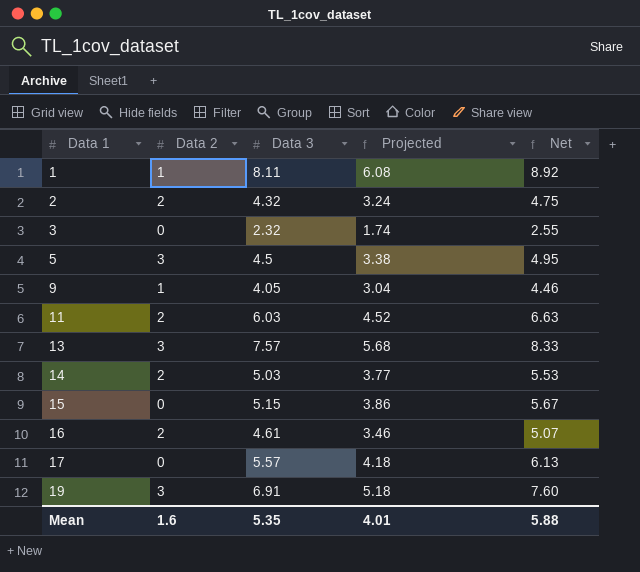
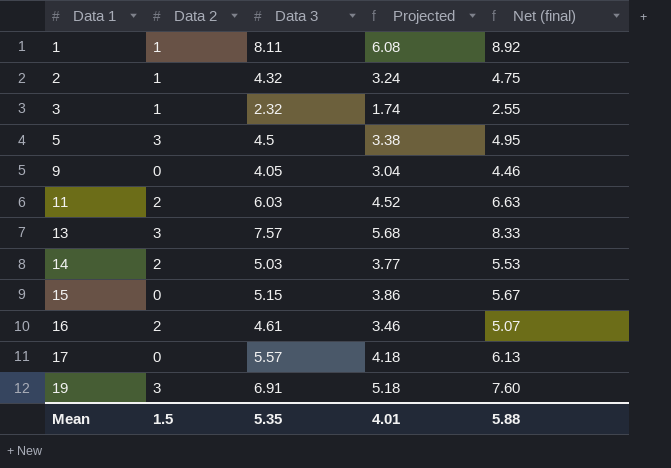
column name: Net -> Net (final)
2 | Data 2: 2 -> 1
3 | Data 2: 0 -> 1
9 | Data 2: 1 -> 0
Mean | Data 2: 1.6 -> 1.5

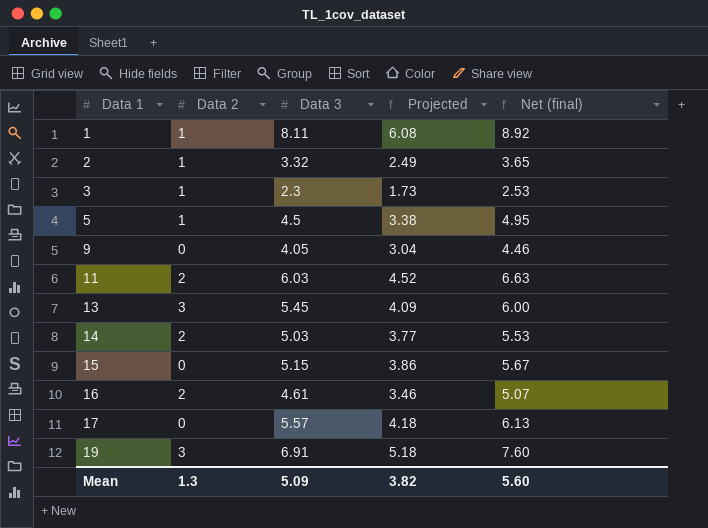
2 | Data 3: 4.32 -> 3.32
2 | Projected: 3.24 -> 2.49
2 | Net (final): 4.75 -> 3.65
3 | Data 3: 2.32 -> 2.3
3 | Projected: 1.74 -> 1.73
3 | Net (final): 2.55 -> 2.53
5 | Data 2: 3 -> 1
13 | Data 3: 7.57 -> 5.45
13 | Projected: 5.68 -> 4.09
13 | Net (final): 8.33 -> 6.00
Mean | Data 2: 1.5 -> 1.3
Mean | Data 3: 5.35 -> 5.09
Mean | Projected: 4.01 -> 3.82
Mean | Net (final): 5.88 -> 5.60

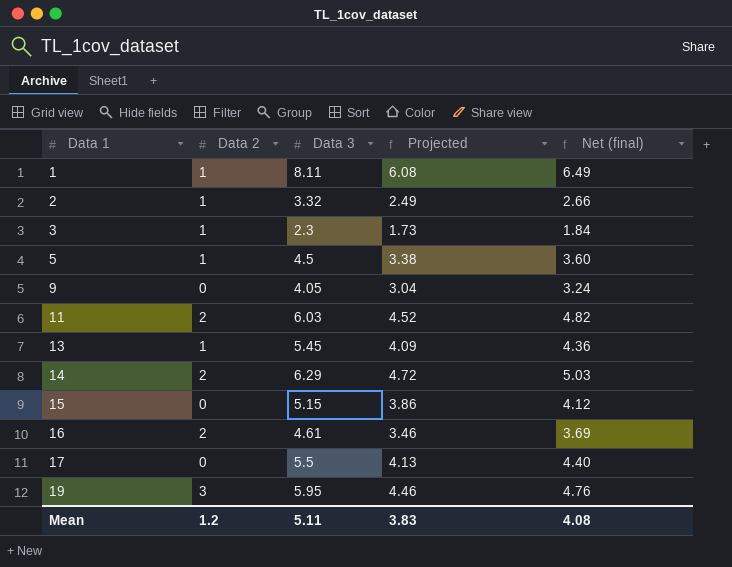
column Net (final) | formula: [Data 3] * 1.1 -> [Data 3] * 0.8
13 | Data 2: 3 -> 1
14 | Data 3: 5.03 -> 6.29
14 | Projected: 3.77 -> 4.72
17 | Data 3: 5.57 -> 5.5
17 | Projected: 4.18 -> 4.13
19 | Data 3: 6.91 -> 5.95
19 | Projected: 5.18 -> 4.46
Mean | Data 2: 1.3 -> 1.2
Mean | Data 3: 5.09 -> 5.11
Mean | Projected: 3.82 -> 3.83
Mean | Net (final): 5.60 -> 4.08

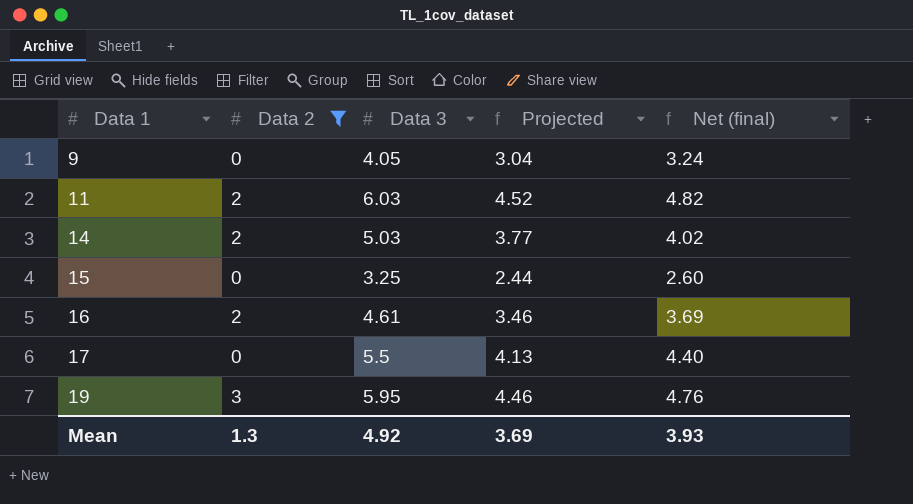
filter: none -> Data 2 != 1
14 | Data 3: 6.29 -> 5.03
14 | Projected: 4.72 -> 3.77
14 | Net (final): 5.03 -> 4.02
15 | Data 3: 5.15 -> 3.25
15 | Projected: 3.86 -> 2.44
15 | Net (final): 4.12 -> 2.60
Mean | Data 2: 1.2 -> 1.3
Mean | Data 3: 5.11 -> 4.92
Mean | Projected: 3.83 -> 3.69
Mean | Net (final): 4.08 -> 3.93

